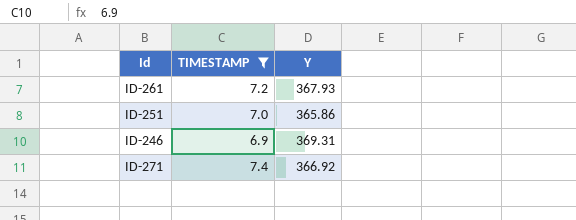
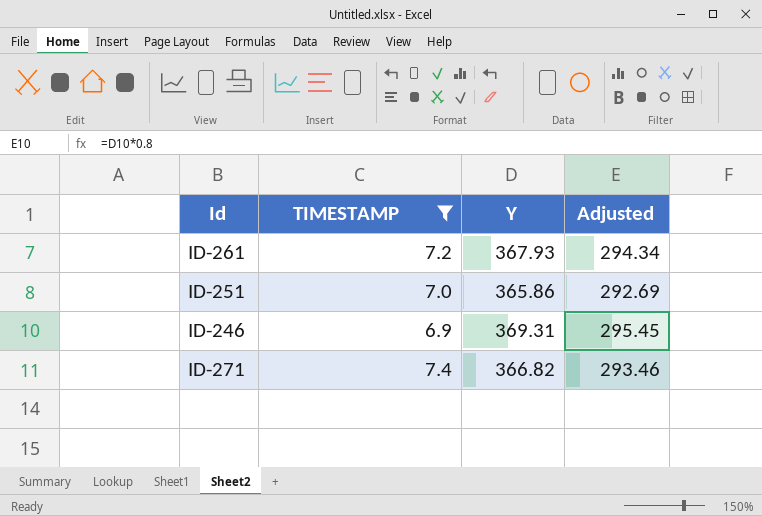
column Adjusted | formula: none -> [Y] * 0.8
ID-271 | Y: 366.92 -> 366.82

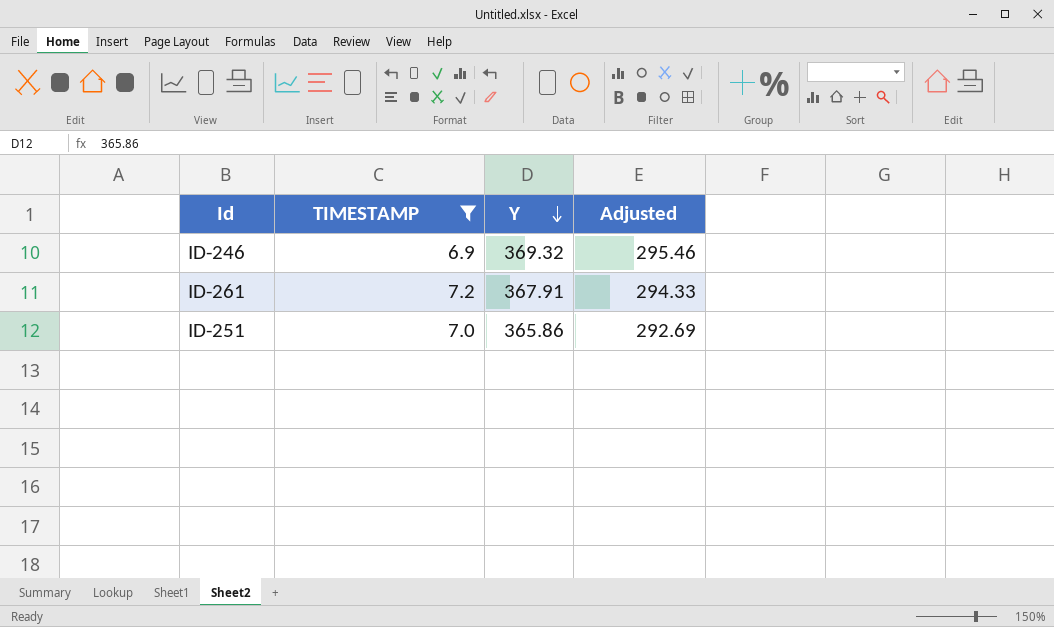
row order: none -> Y descending
row ID-271: 7.4 | 366.82 | 293.46 -> none
ID-246 | Y: 369.31 -> 369.32
ID-246 | Adjusted: 295.45 -> 295.46
ID-261 | Y: 367.93 -> 367.91
ID-261 | Adjusted: 294.34 -> 294.33

